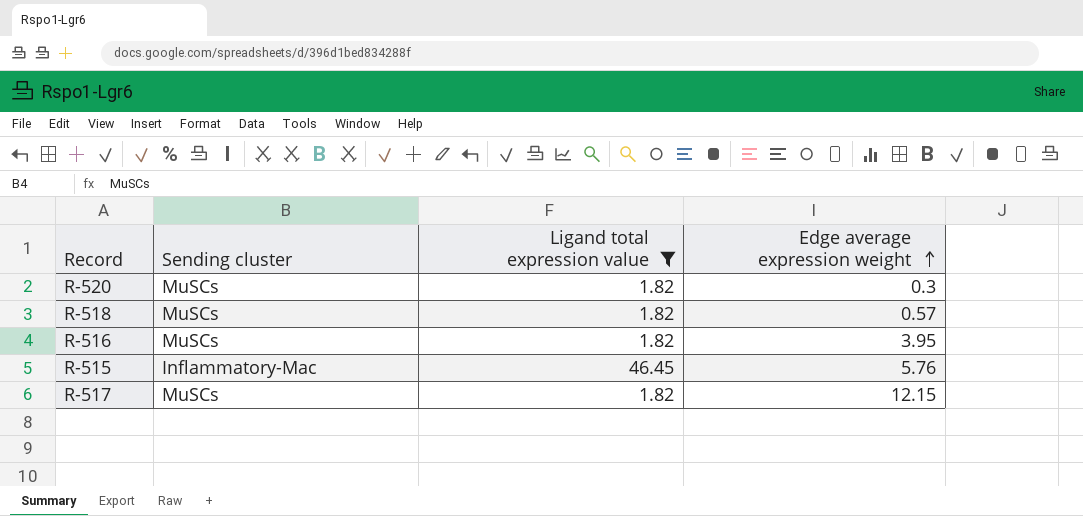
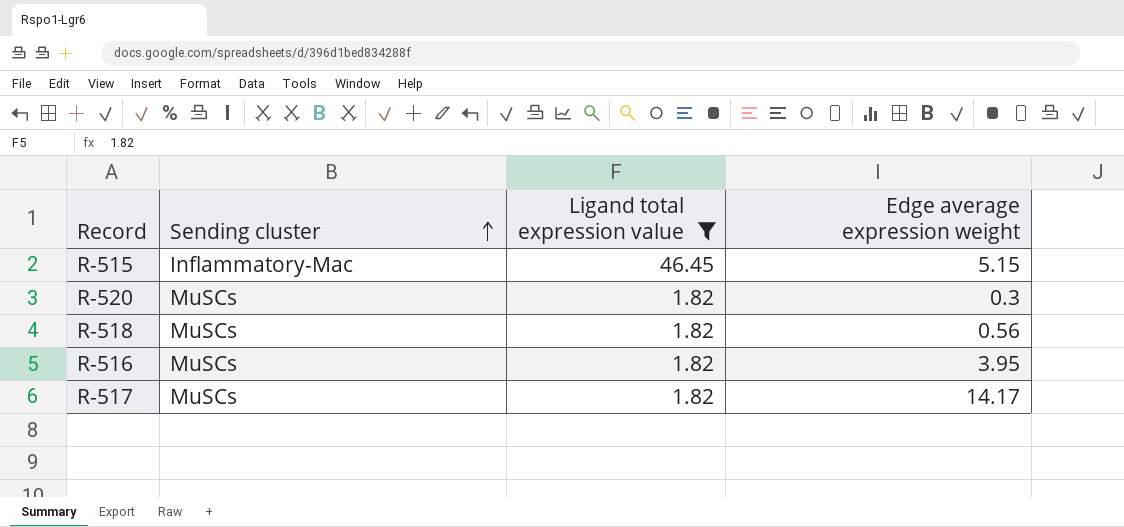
row order: Edge average expression weight ascending -> Sending cluster ascending
R-515 | Edge average expression weight: 5.76 -> 5.15
R-518 | Edge average expression weight: 0.57 -> 0.56
R-517 | Edge average expression weight: 12.15 -> 14.17

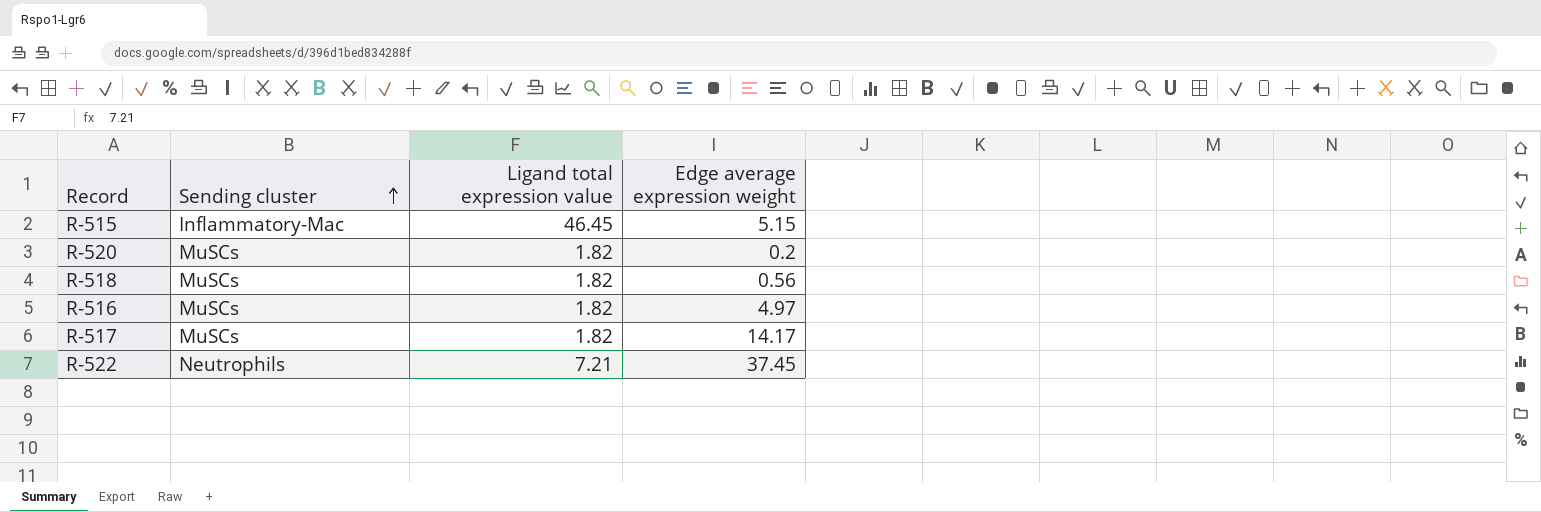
filter: Ligand total expression value != 7.21 -> none
R-520 | Edge average expression weight: 0.3 -> 0.2
R-516 | Edge average expression weight: 3.95 -> 4.97

